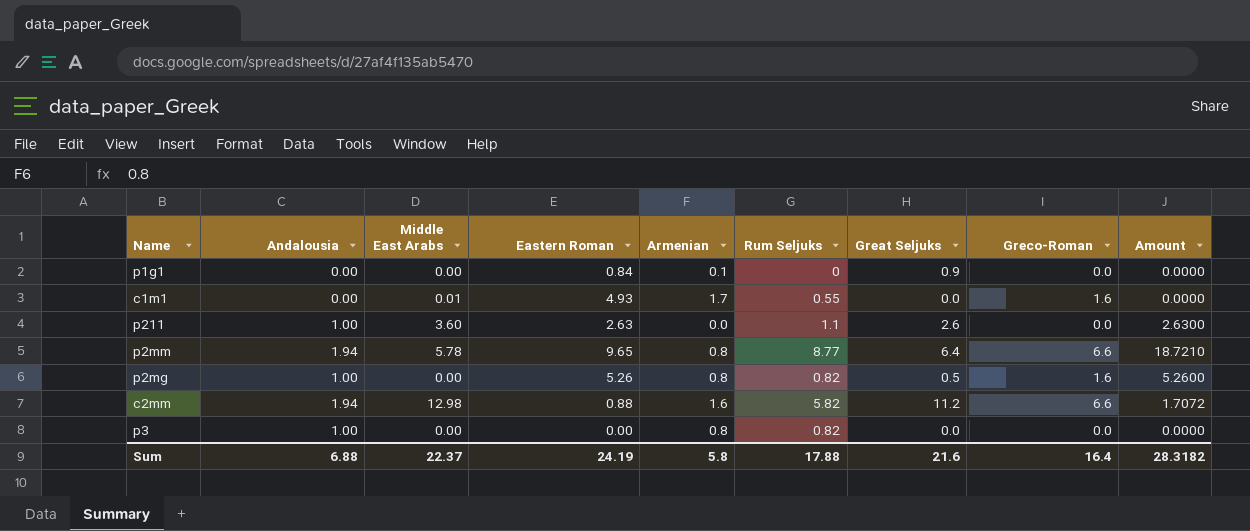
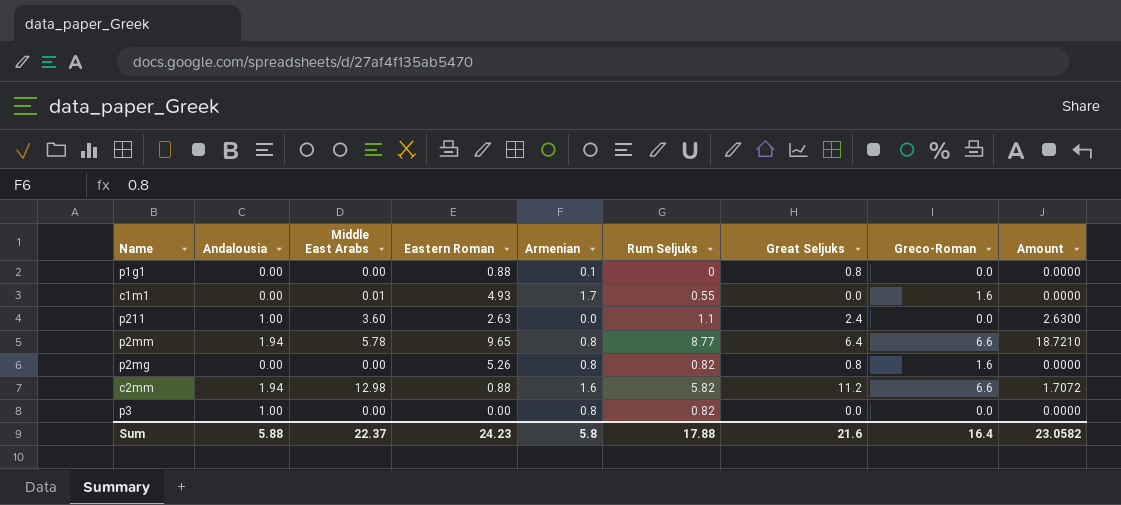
p1g1 | Eastern Roman: 0.84 -> 0.88
p1g1 | Great Seljuks: 0.9 -> 0.8
p211 | Great Seljuks: 2.6 -> 2.4
p2mg | Andalousia: 1.00 -> 0.00
p2mg | Great Seljuks: 0.5 -> 0.8
p2mg | Amount: 5.2600 -> 0.0000
Sum | Andalousia: 6.88 -> 5.88
Sum | Eastern Roman: 24.19 -> 24.23
Sum | Amount: 28.3182 -> 23.0582

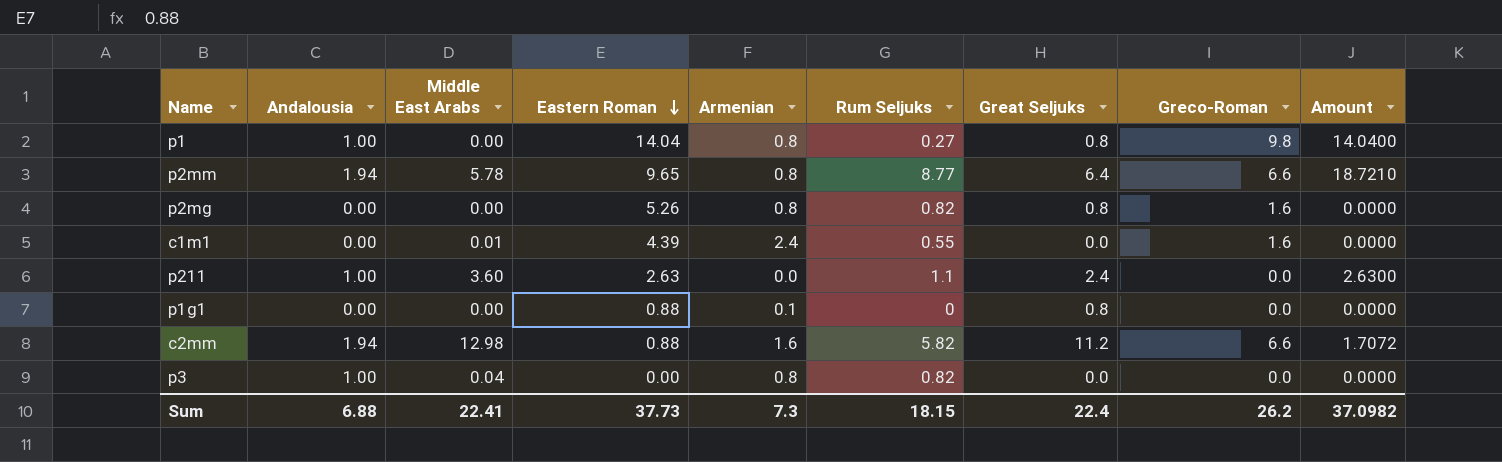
row order: none -> Eastern Roman descending
row p1: none -> 1.00 | 0.00 | 14.04 | 0.8 | 0.27 | 0.8 | 9.8 | 14.0400
c1m1 | Eastern Roman: 4.93 -> 4.39
c1m1 | Armenian: 1.7 -> 2.4
p3 | Middle East Arabs: 0.00 -> 0.04
Sum | Andalousia: 5.88 -> 6.88
Sum | Middle East Arabs: 22.37 -> 22.41
Sum | Eastern Roman: 24.23 -> 37.73
Sum | Armenian: 5.8 -> 7.3
Sum | Rum Seljuks: 17.88 -> 18.15
Sum | Great Seljuks: 21.6 -> 22.4
Sum | Greco-Roman: 16.4 -> 26.2
Sum | Amount: 23.0582 -> 37.0982

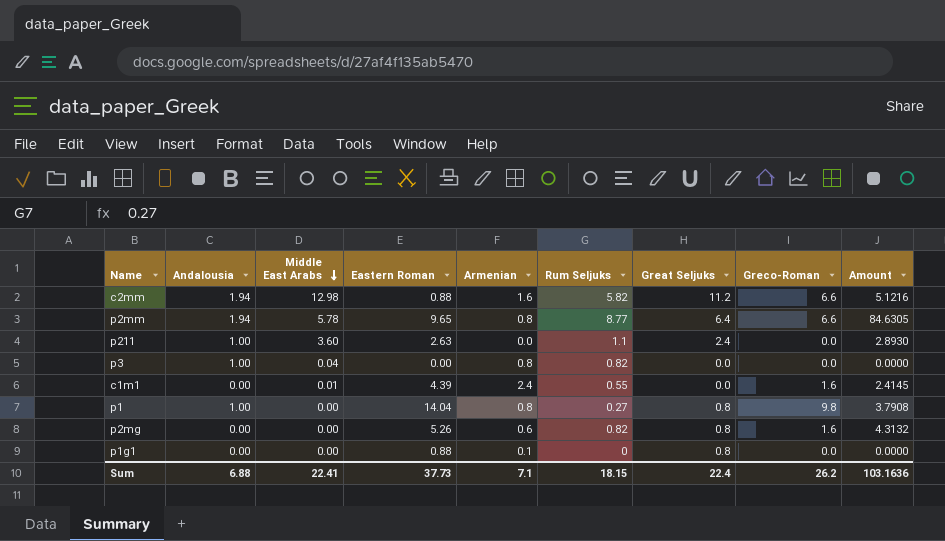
row order: Eastern Roman descending -> Middle East Arabs descending
column Amount | formula: [Andalousia] * [Eastern Roman] -> [Eastern Roman] * [Rum Seljuks]
p2mg | Armenian: 0.8 -> 0.6
Sum | Armenian: 7.3 -> 7.1
Sum | Amount: 37.0982 -> 103.1636

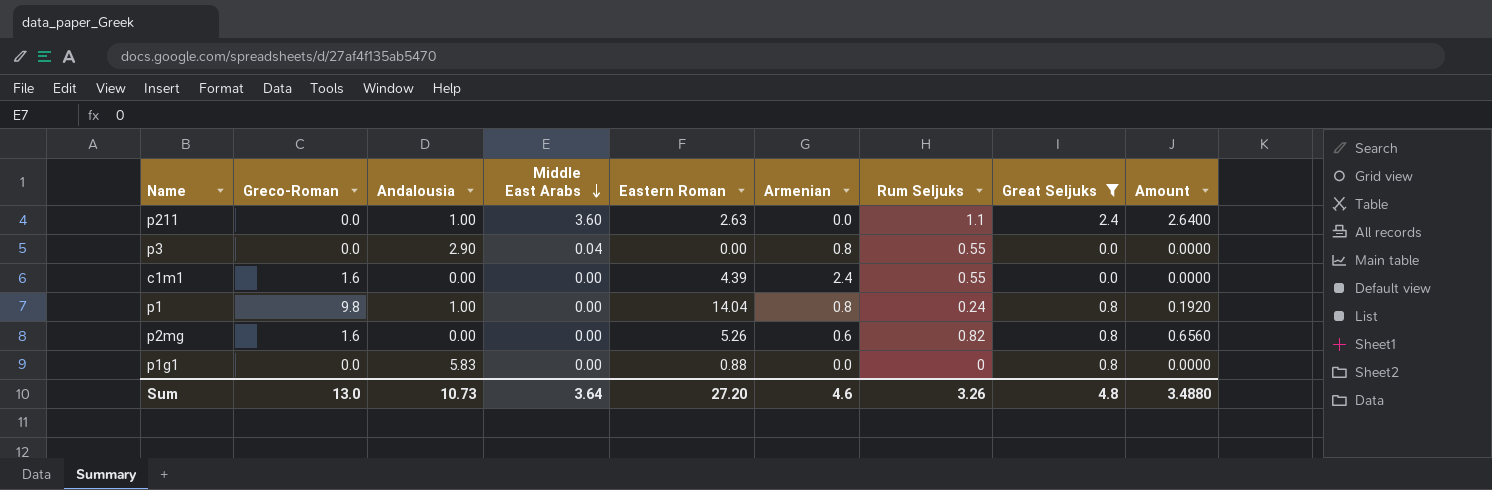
filter: none -> Great Seljuks <= 2.4
column Greco-Roman | position: 8 -> 2
column Amount | formula: [Eastern Roman] * [Rum Seljuks] -> [Rum Seljuks] * [Great Seljuks]
p3 | Andalousia: 1.00 -> 2.90
p3 | Rum Seljuks: 0.82 -> 0.55
c1m1 | Middle East Arabs: 0.01 -> 0.00
p1 | Rum Seljuks: 0.27 -> 0.24
p1g1 | Andalousia: 0.00 -> 5.83
p1g1 | Armenian: 0.1 -> 0.0
Sum | Greco-Roman: 26.2 -> 13.0
Sum | Andalousia: 6.88 -> 10.73
Sum | Middle East Arabs: 22.41 -> 3.64
Sum | Eastern Roman: 37.73 -> 27.20
Sum | Armenian: 7.1 -> 4.6
Sum | Rum Seljuks: 18.15 -> 3.26
Sum | Great Seljuks: 22.4 -> 4.8
Sum | Amount: 103.1636 -> 3.4880

